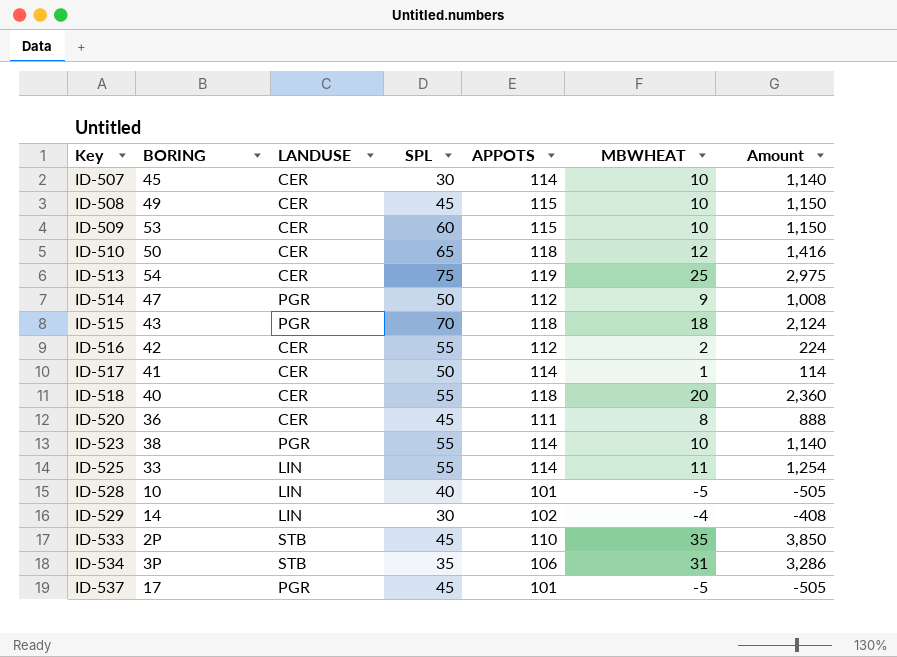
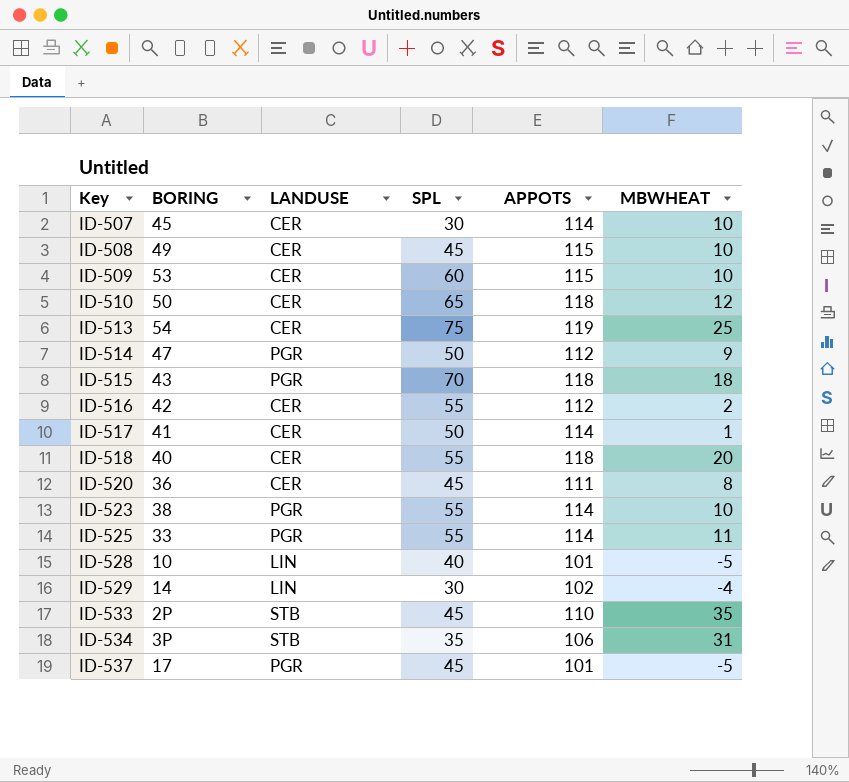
column Amount | formula: [APPOTS] * [MBWHEAT] -> none
ID-525 | LANDUSE: LIN -> PGR

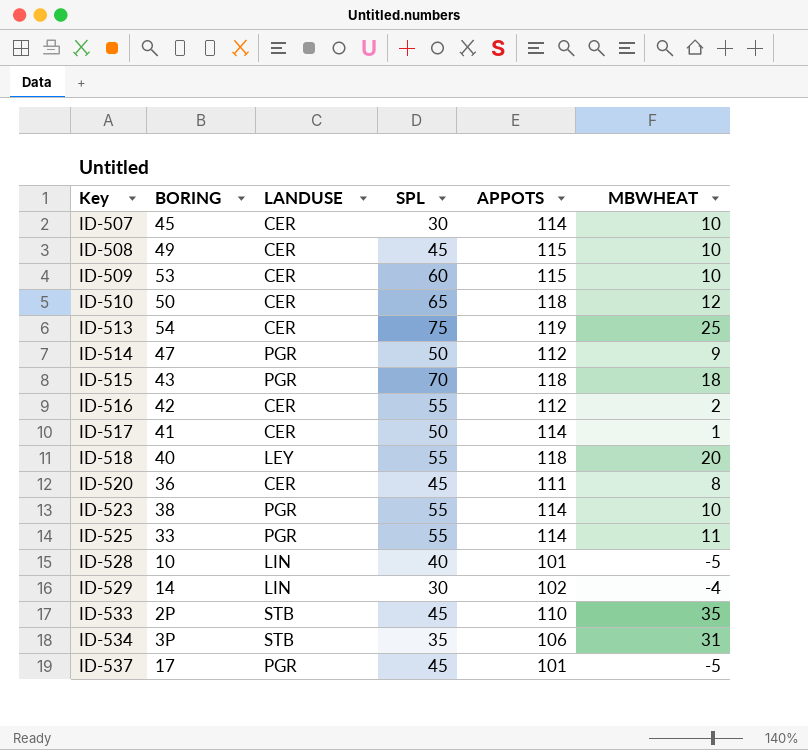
ID-518 | LANDUSE: CER -> LEY

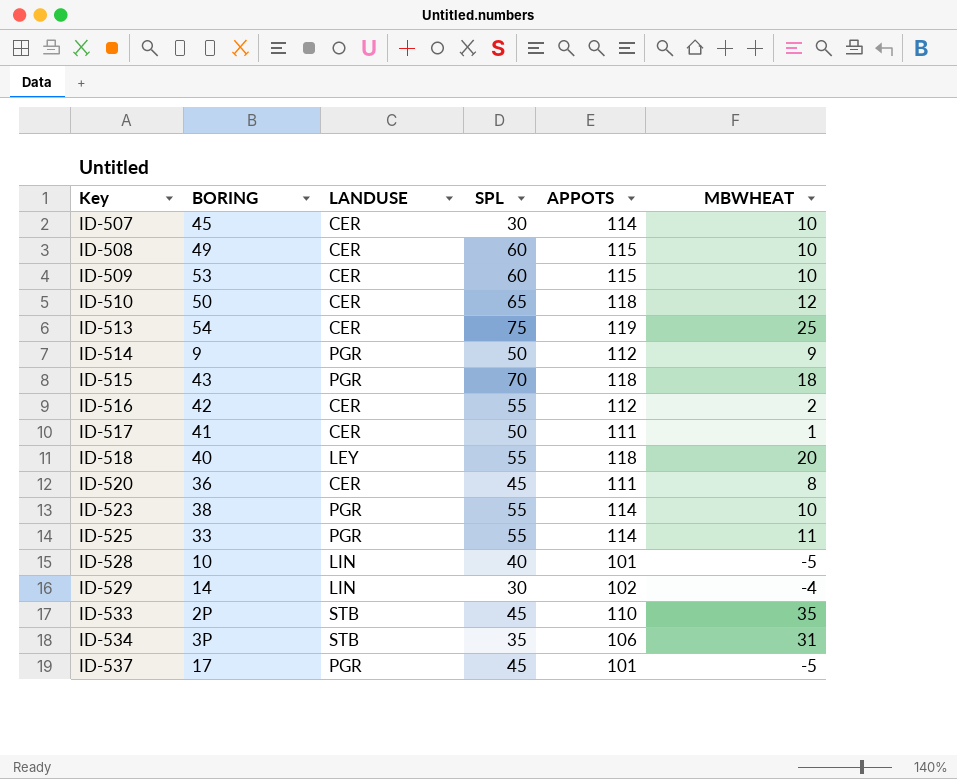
ID-508 | SPL: 45 -> 60
ID-514 | BORING: 47 -> 9
ID-517 | APPOTS: 114 -> 111

